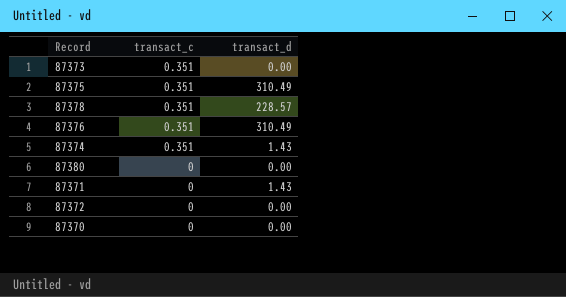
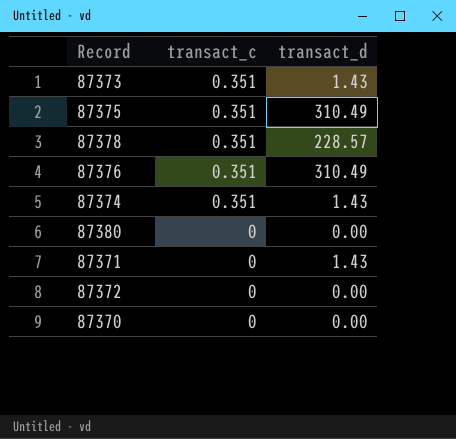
87373 | transact_d: 0.00 -> 1.43

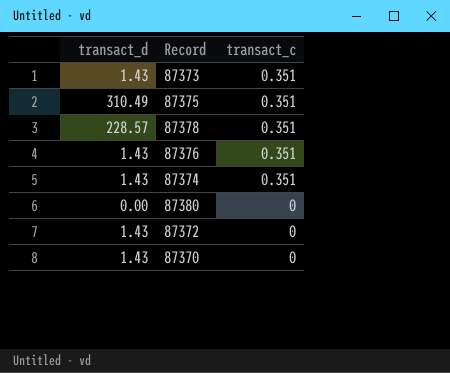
column transact_d | position: 3 -> 1
row 87371: 0 | 1.43 -> none
87376 | transact_d: 310.49 -> 1.43
87372 | transact_d: 0.00 -> 1.43
87370 | transact_d: 0.00 -> 1.43

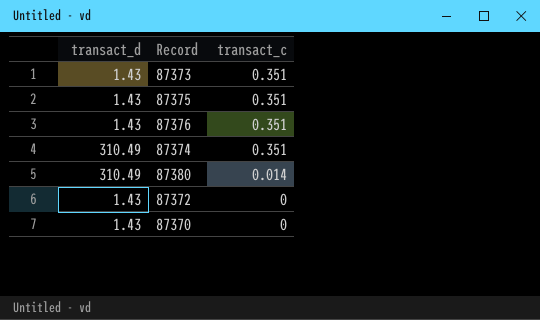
row 87378: 228.57 | 0.351 -> none
87375 | transact_d: 310.49 -> 1.43
87374 | transact_d: 1.43 -> 310.49
87380 | transact_d: 0.00 -> 310.49
87380 | transact_c: 0 -> 0.014

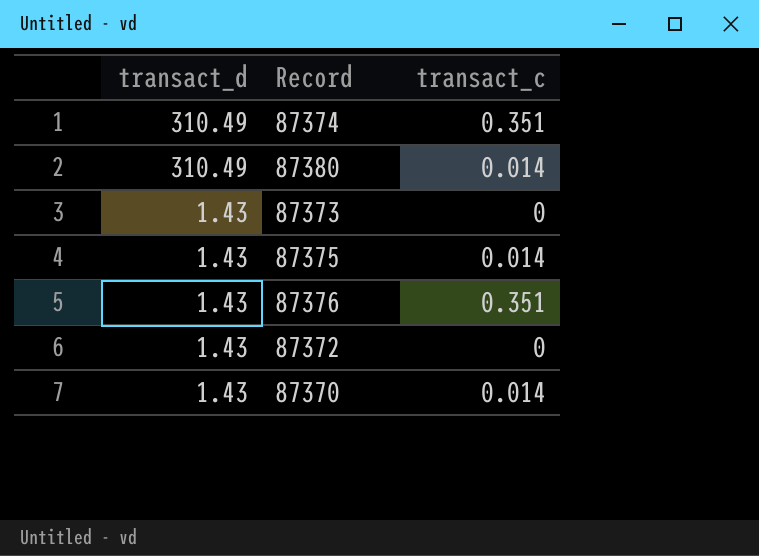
row order: transact_c descending -> transact_d descending
87373 | transact_c: 0.351 -> 0
87375 | transact_c: 0.351 -> 0.014
87370 | transact_c: 0 -> 0.014

